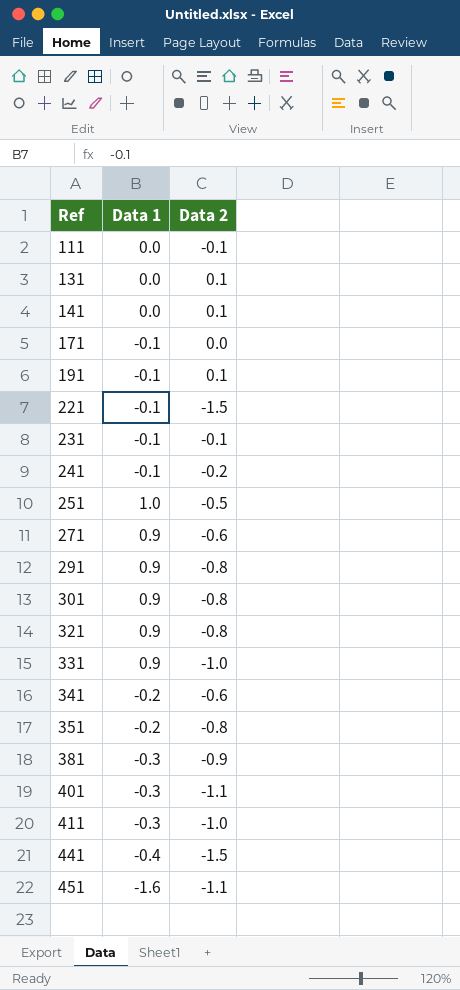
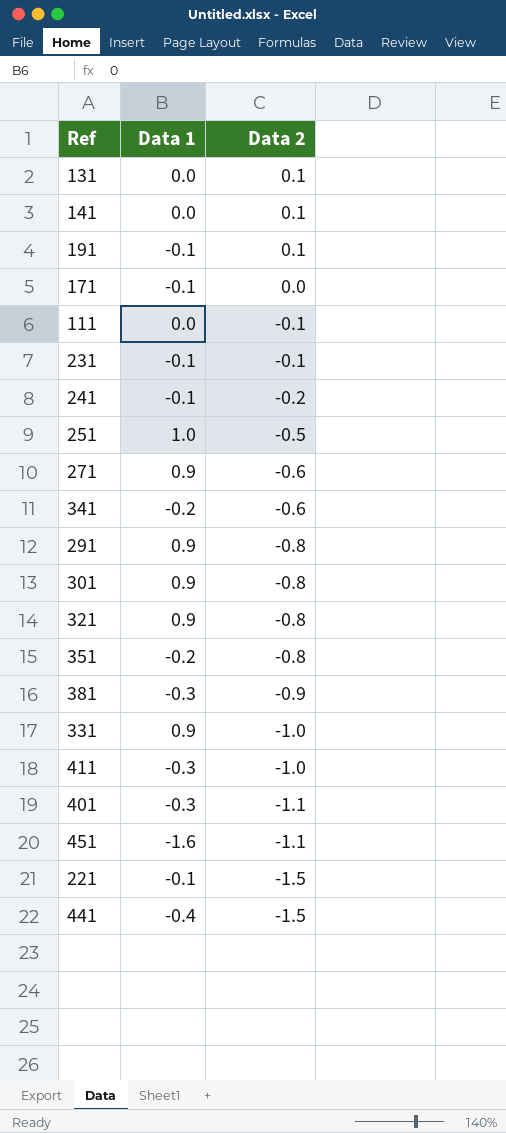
row order: Ref ascending -> Data 2 descending

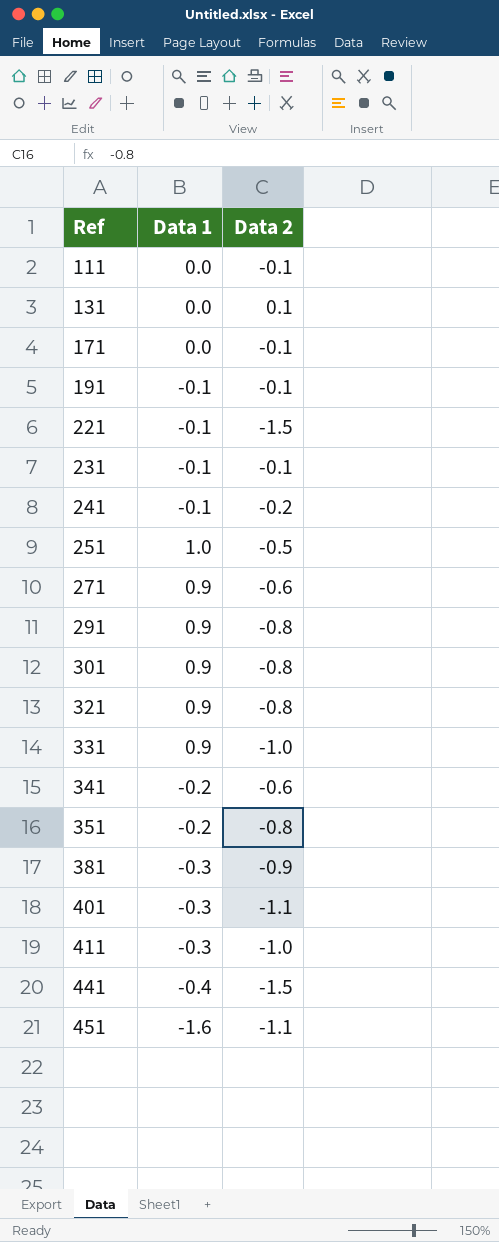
row order: Data 2 descending -> Ref ascending
row 141: 0.0 | 0.1 -> none
171 | Data 1: -0.1 -> 0.0
171 | Data 2: 0.0 -> -0.1
191 | Data 2: 0.1 -> -0.1

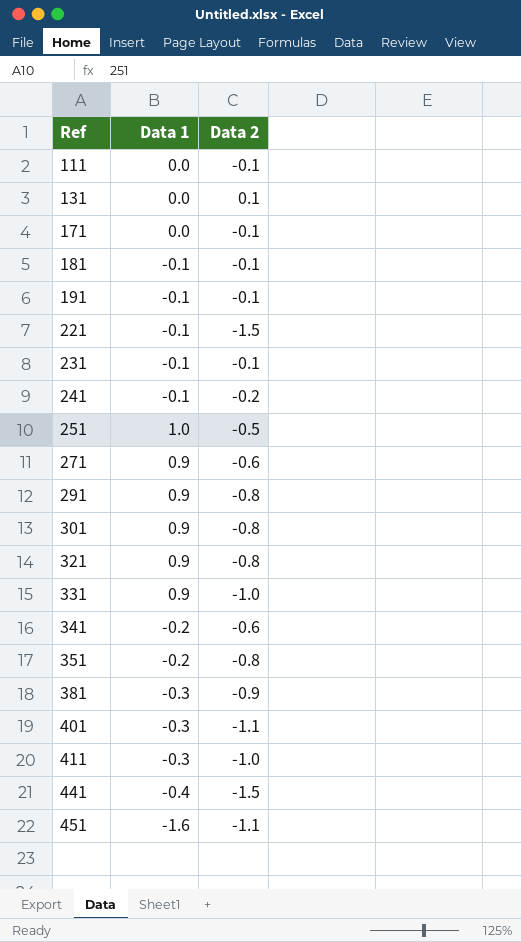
row 181: none -> -0.1 | -0.1

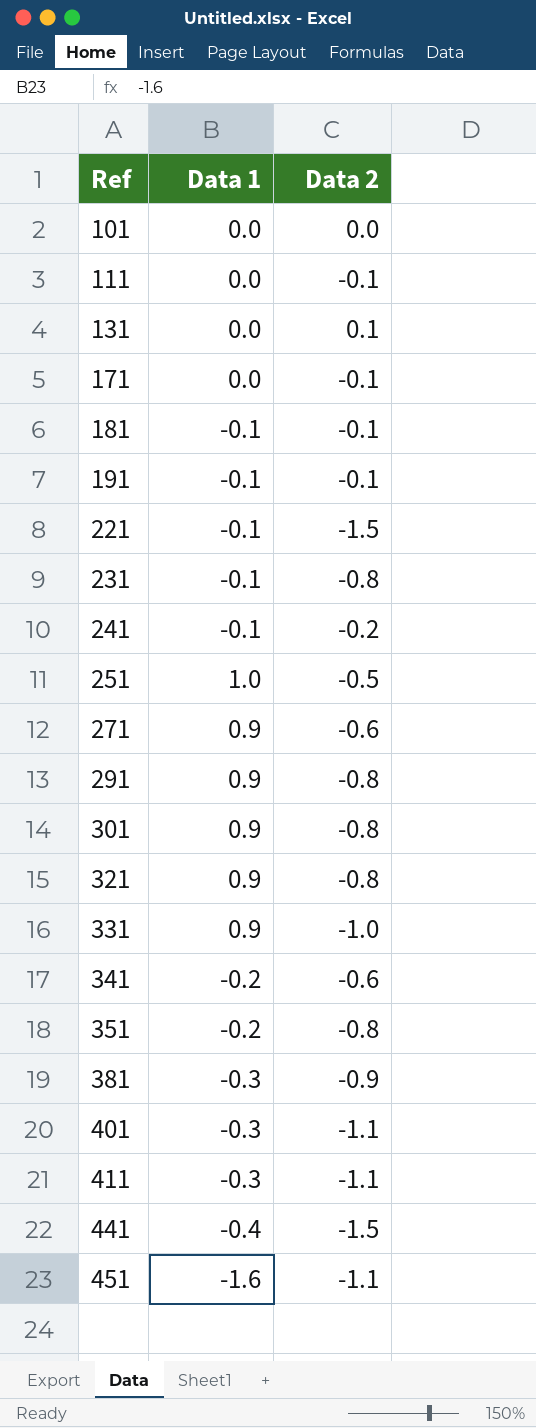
row 101: none -> 0.0 | 0.0
231 | Data 2: -0.1 -> -0.8
411 | Data 2: -1.0 -> -1.1

